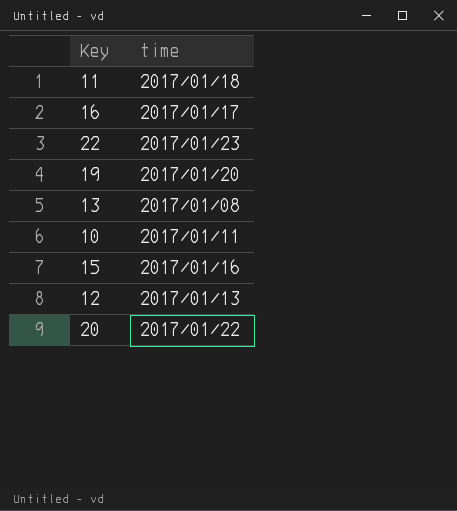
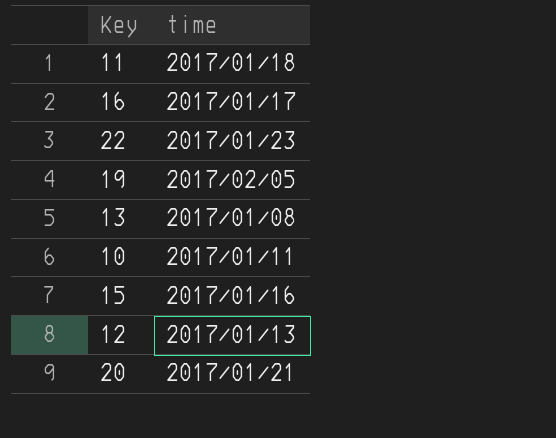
19 | time: 2017/01/20 -> 2017/02/05
20 | time: 2017/01/22 -> 2017/01/21

